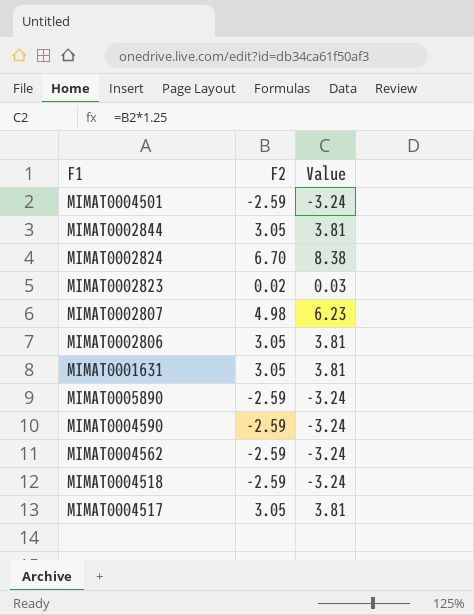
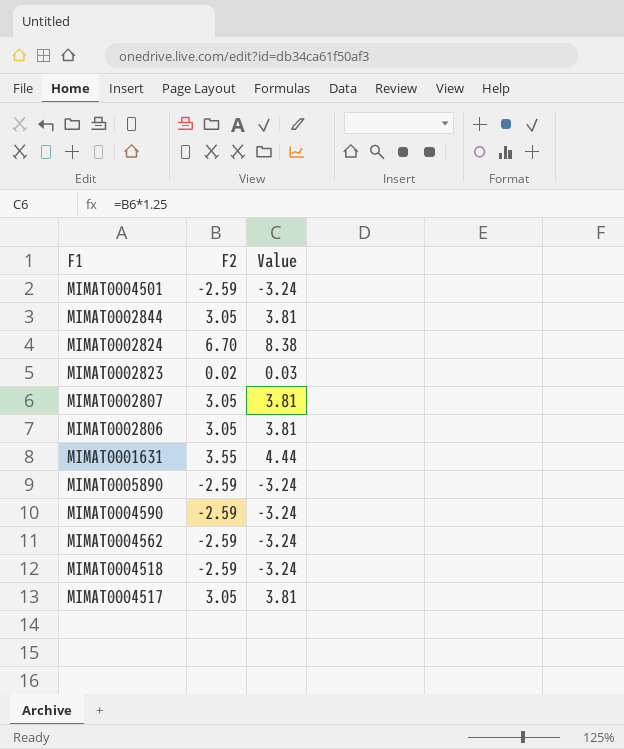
MIMAT0002807 | F2: 4.98 -> 3.05
MIMAT0002807 | Value: 6.23 -> 3.81
MIMAT0001631 | F2: 3.05 -> 3.55
MIMAT0001631 | Value: 3.81 -> 4.44

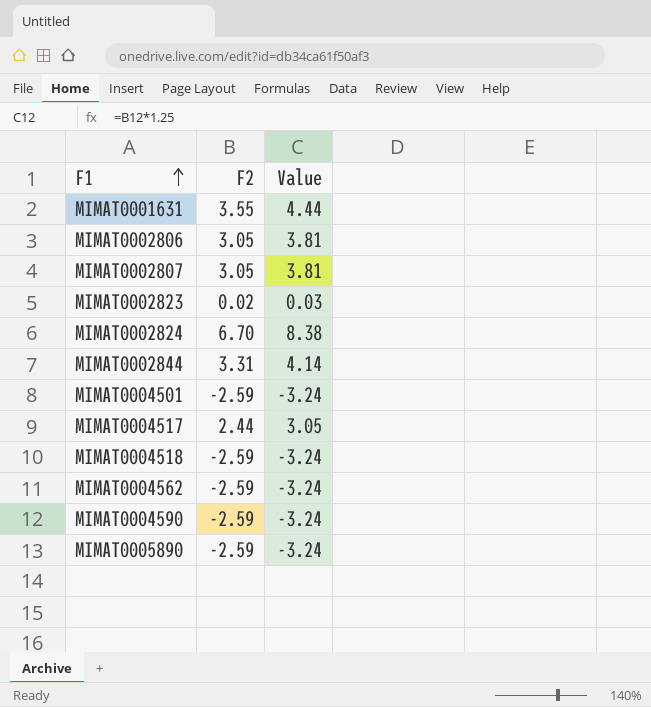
row order: none -> F1 ascending
MIMAT0002844 | F2: 3.05 -> 3.31
MIMAT0002844 | Value: 3.81 -> 4.14
MIMAT0004517 | F2: 3.05 -> 2.44
MIMAT0004517 | Value: 3.81 -> 3.05

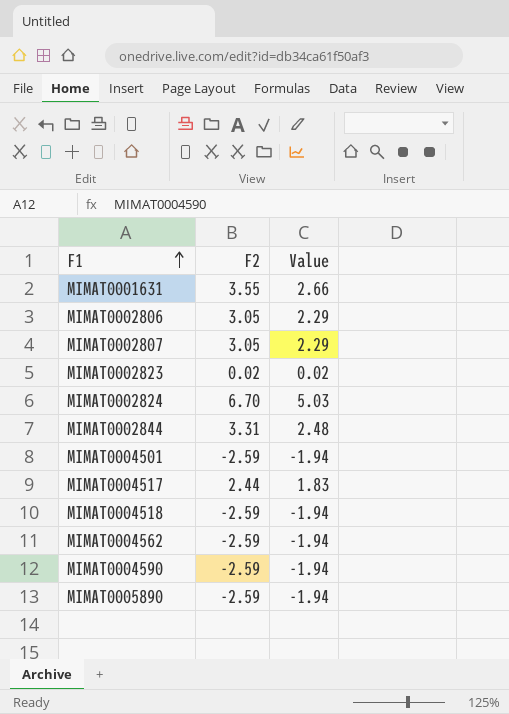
column Value | formula: [F2] * 1.25 -> [F2] * 0.75

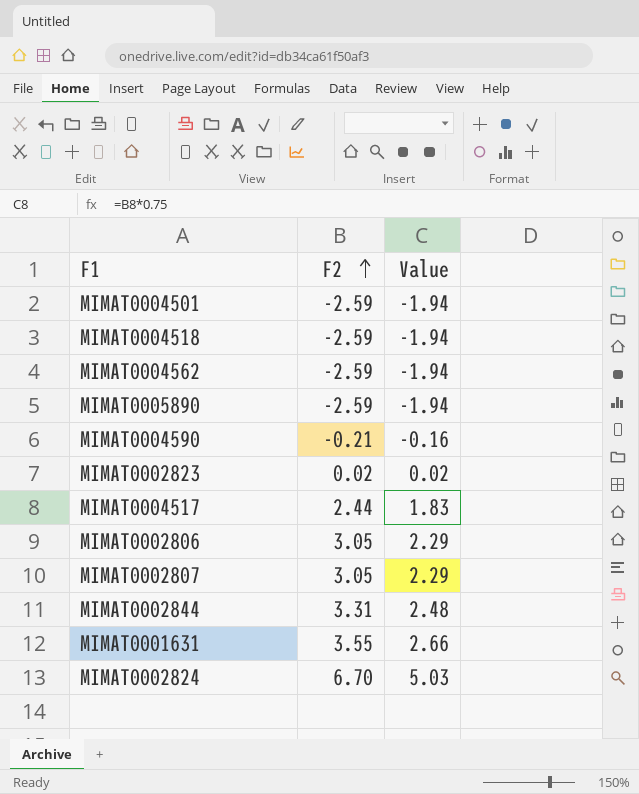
row order: F1 ascending -> F2 ascending
MIMAT0004590 | F2: -2.59 -> -0.21
MIMAT0004590 | Value: -1.94 -> -0.16

